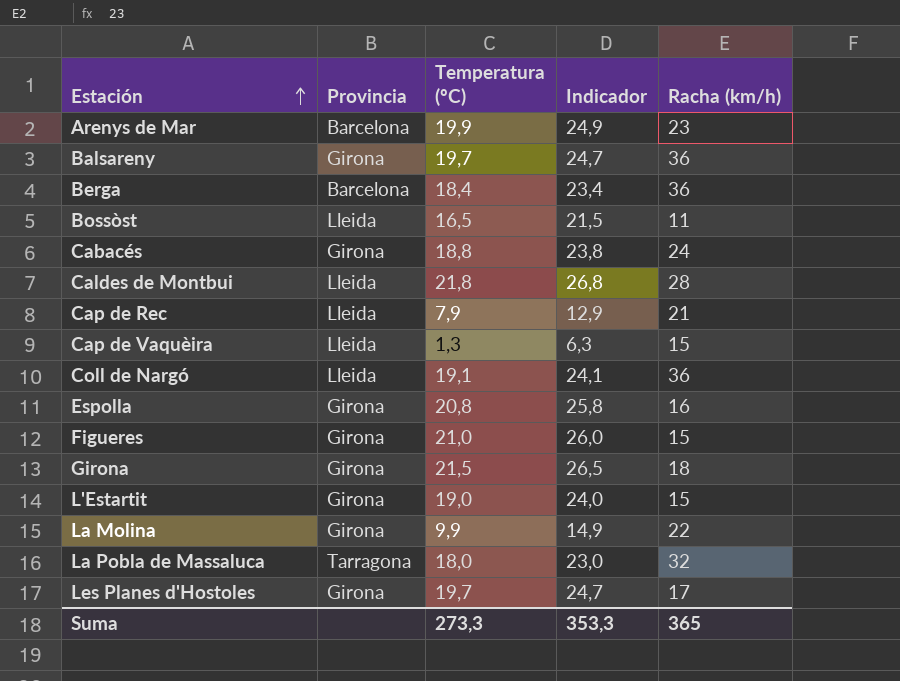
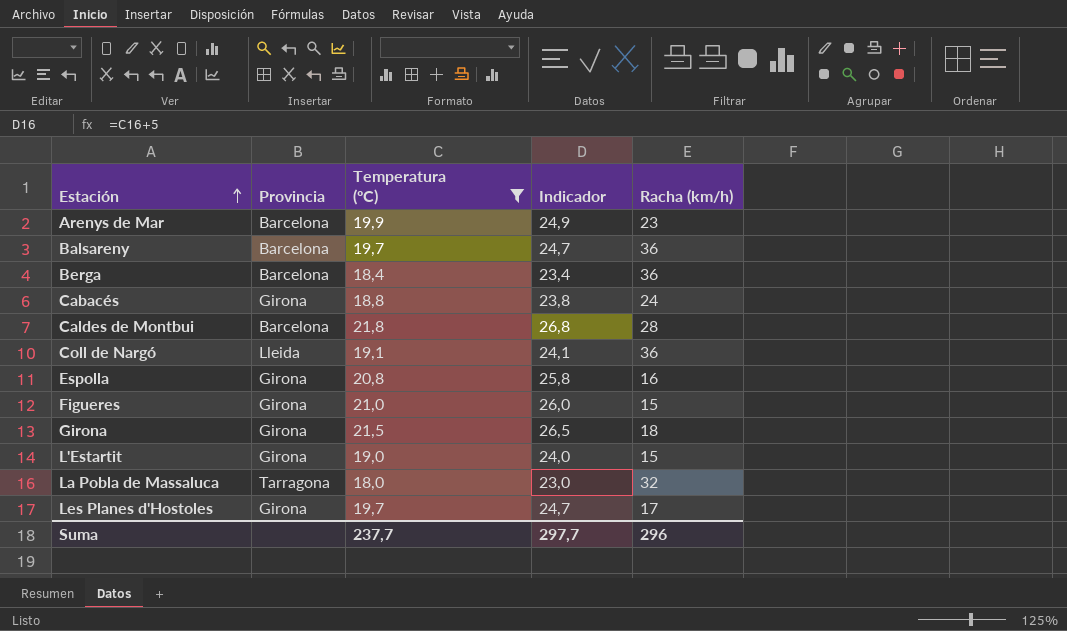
filter: none -> Temperatura (ºC) >= 18,0
Balsareny | Provincia: Girona -> Barcelona
Caldes de Montbui | Provincia: Lleida -> Barcelona
Suma | Temperatura (ºC): 273,3 -> 237,7
Suma | Indicador: 353,3 -> 297,7
Suma | Racha (km/h): 365 -> 296

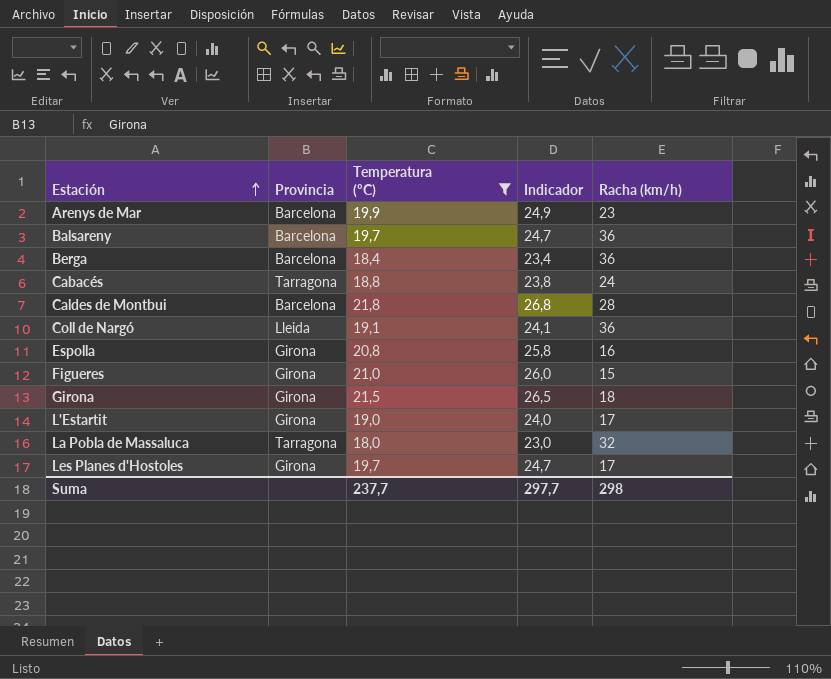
Cabacés | Provincia: Girona -> Tarragona
L'Estartit | Racha (km/h): 15 -> 17
Suma | Racha (km/h): 296 -> 298

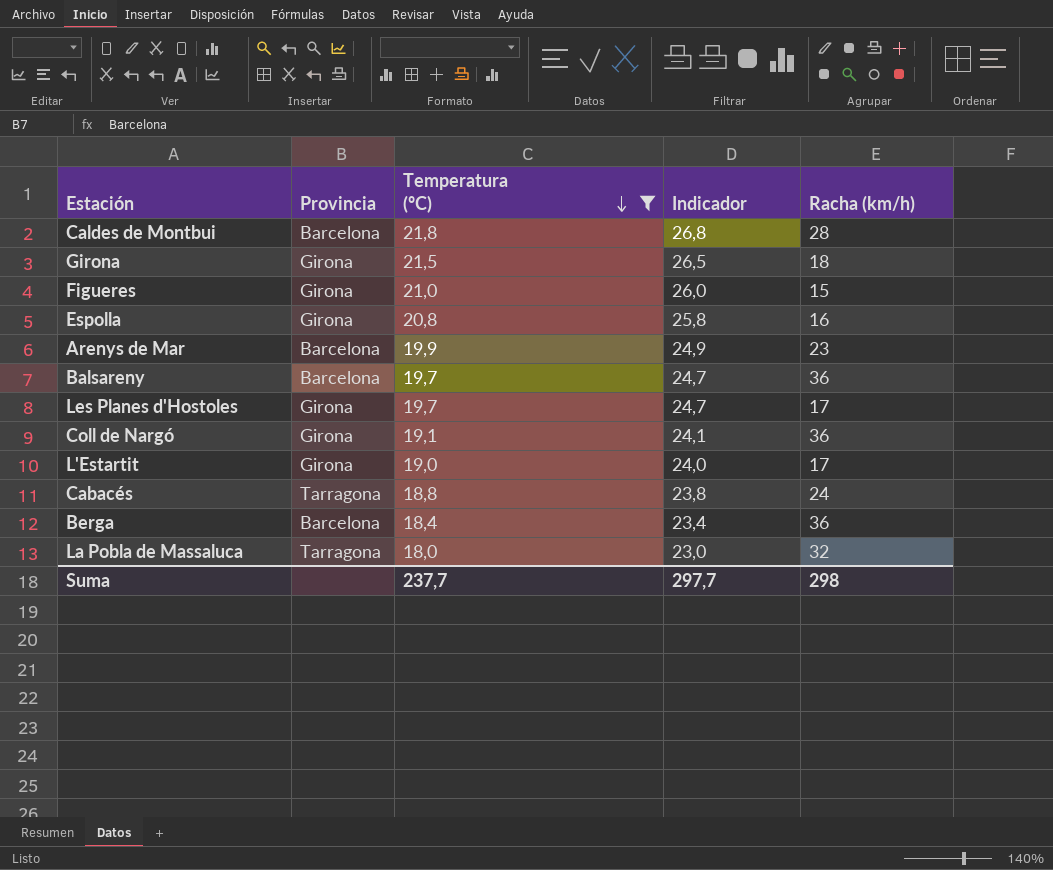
row order: Estación ascending -> Temperatura (ºC) descending
Coll de Nargó | Provincia: Lleida -> Girona

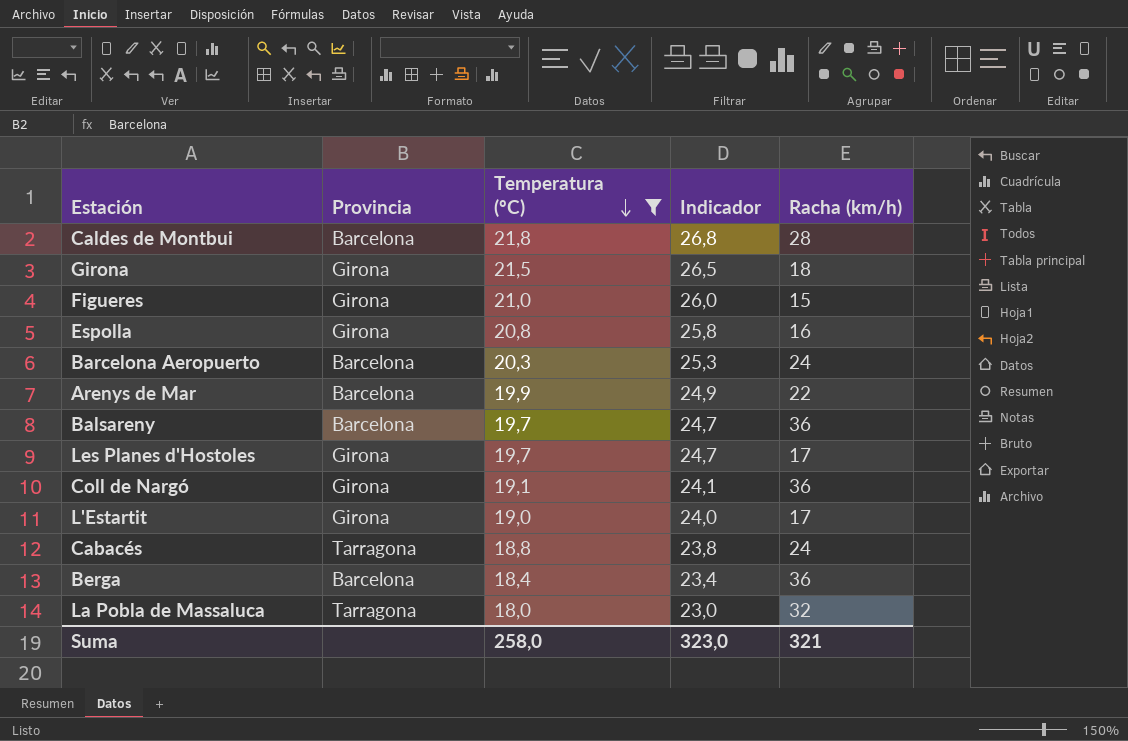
row Barcelona Aeropuerto: none -> Barcelona | 20,3 | 25,3 | 24
Arenys de Mar | Racha (km/h): 23 -> 22
Suma | Temperatura (ºC): 237,7 -> 258,0
Suma | Indicador: 297,7 -> 323,0
Suma | Racha (km/h): 298 -> 321

